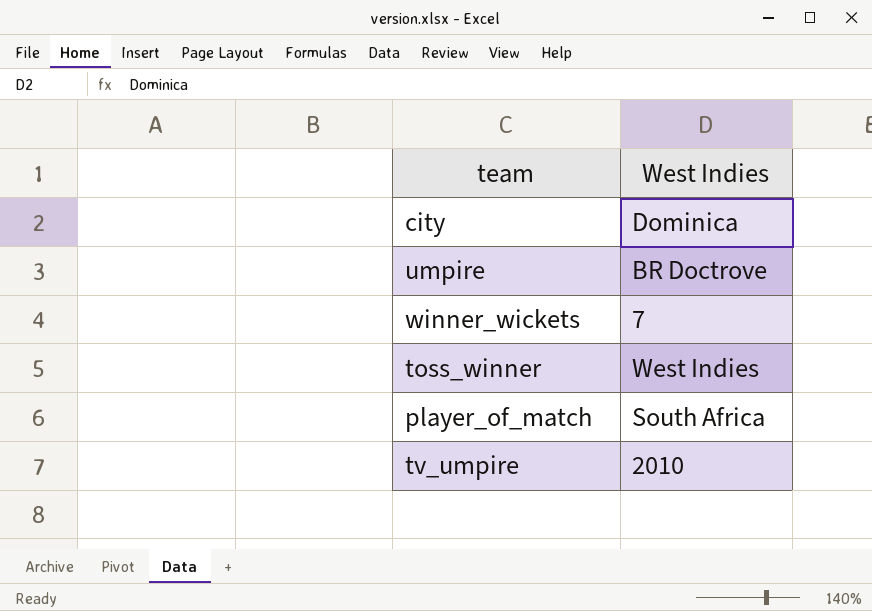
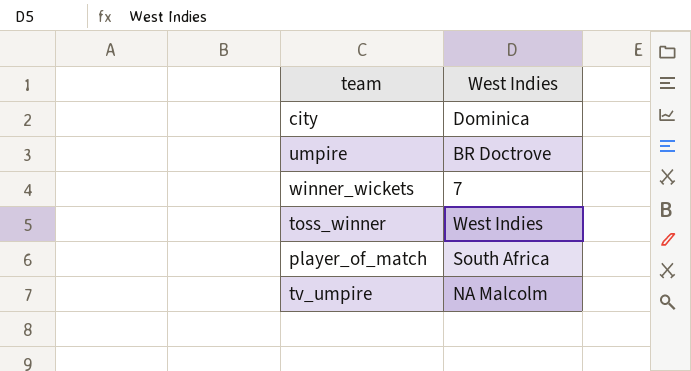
tv_umpire | West Indies: 2010 -> NA Malcolm

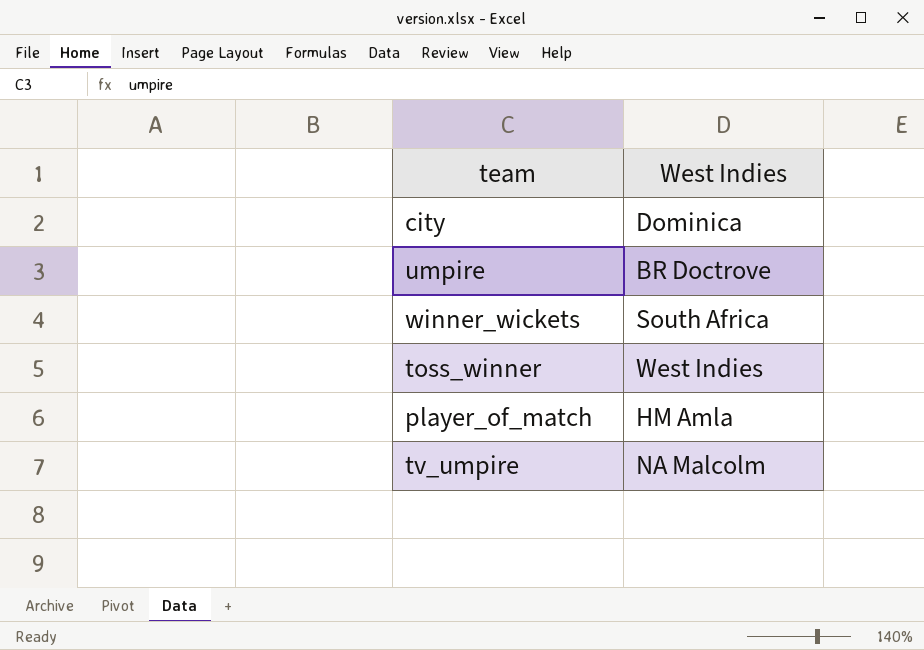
winner_wickets | West Indies: 7 -> South Africa
player_of_match | West Indies: South Africa -> HM Amla

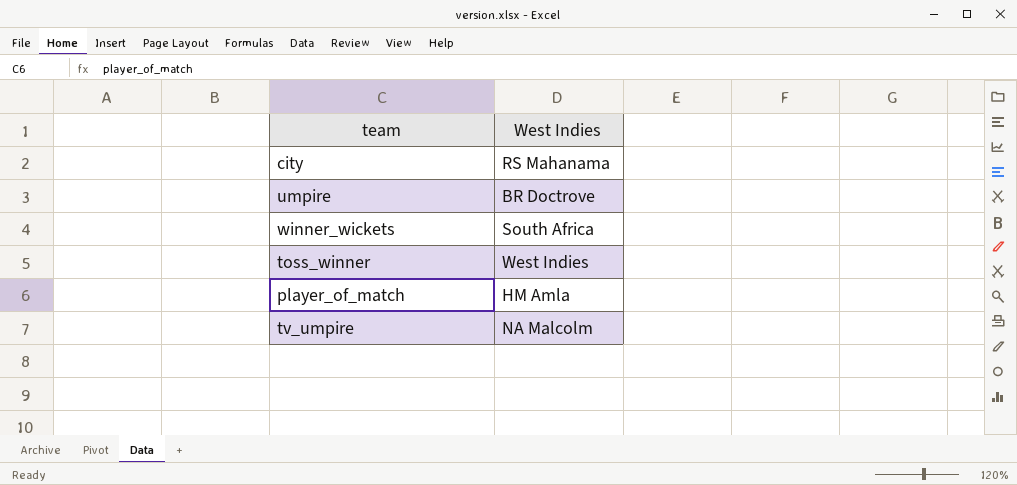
city | West Indies: Dominica -> RS Mahanama

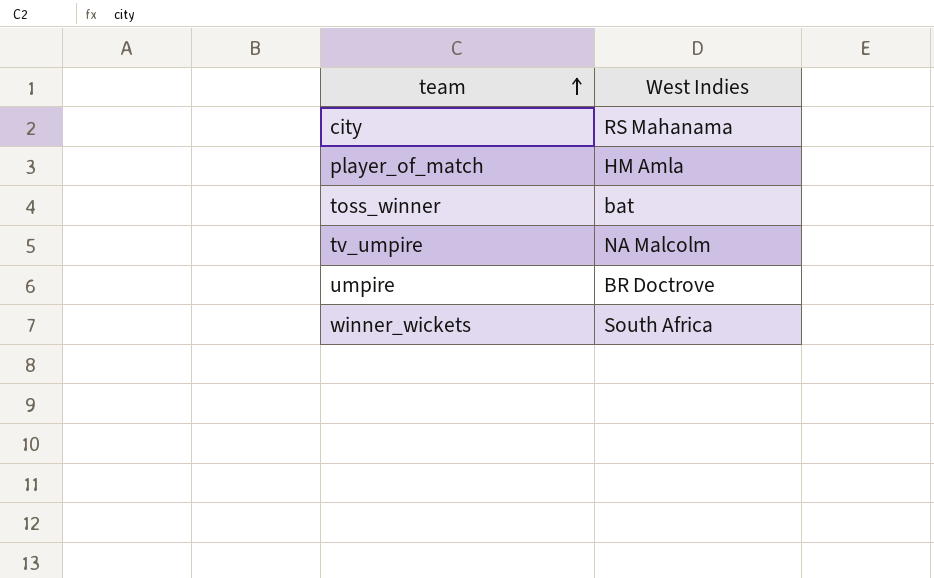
row order: none -> team ascending
toss_winner | West Indies: West Indies -> bat

